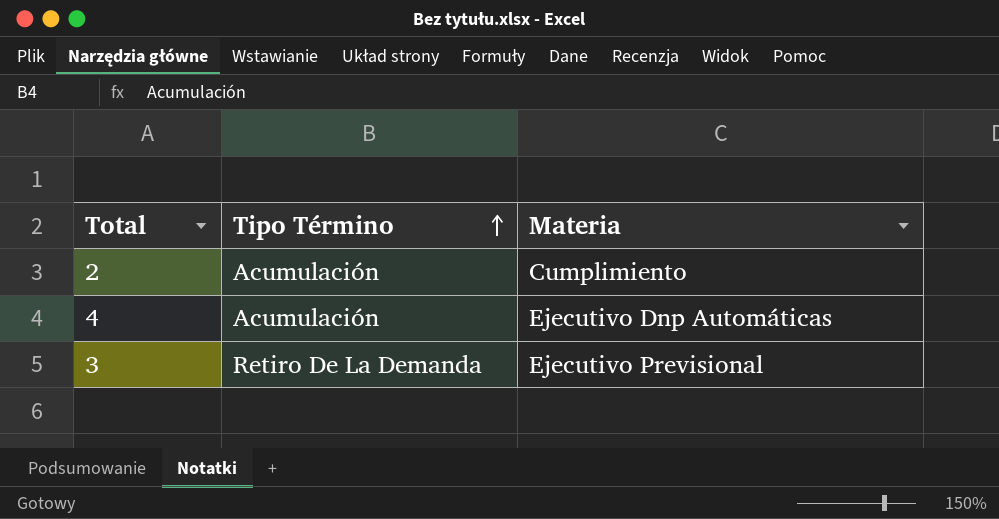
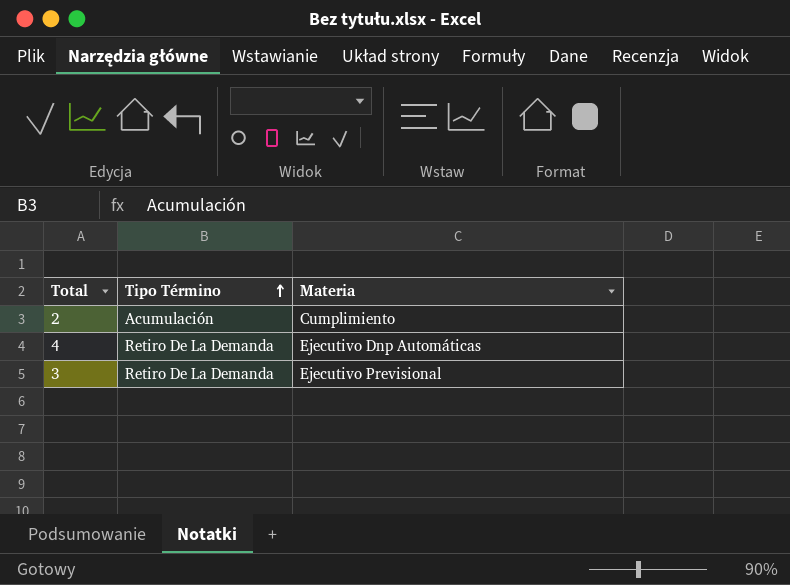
4 | Tipo Término: Acumulación -> Retiro De La Demanda

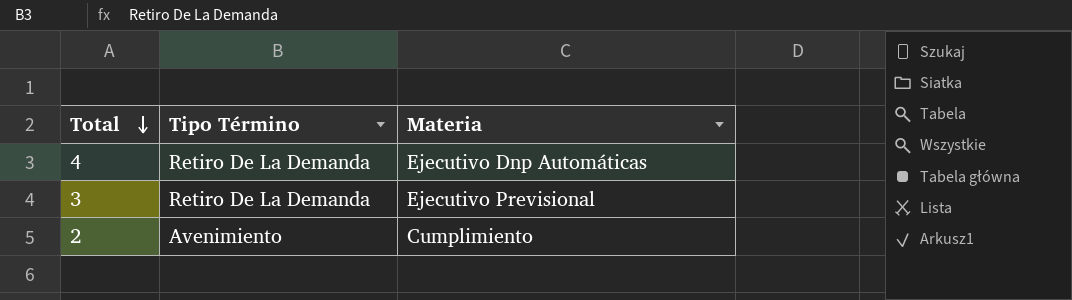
row order: Tipo Término ascending -> Total descending
2 | Tipo Término: Acumulación -> Avenimiento

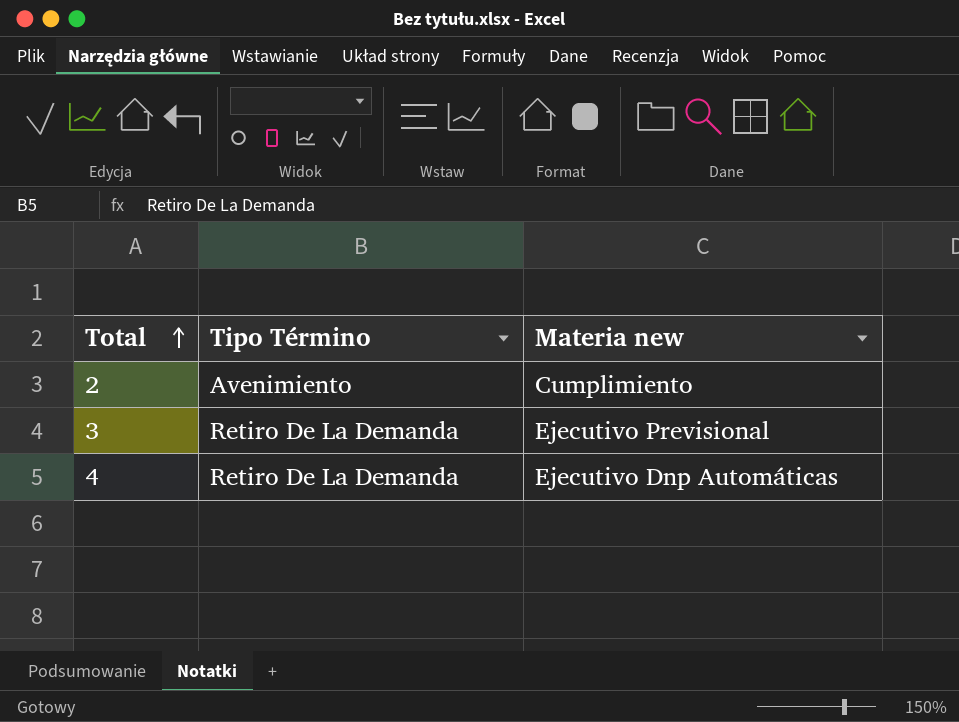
row order: Total descending -> Total ascending
column name: Materia -> Materia new

